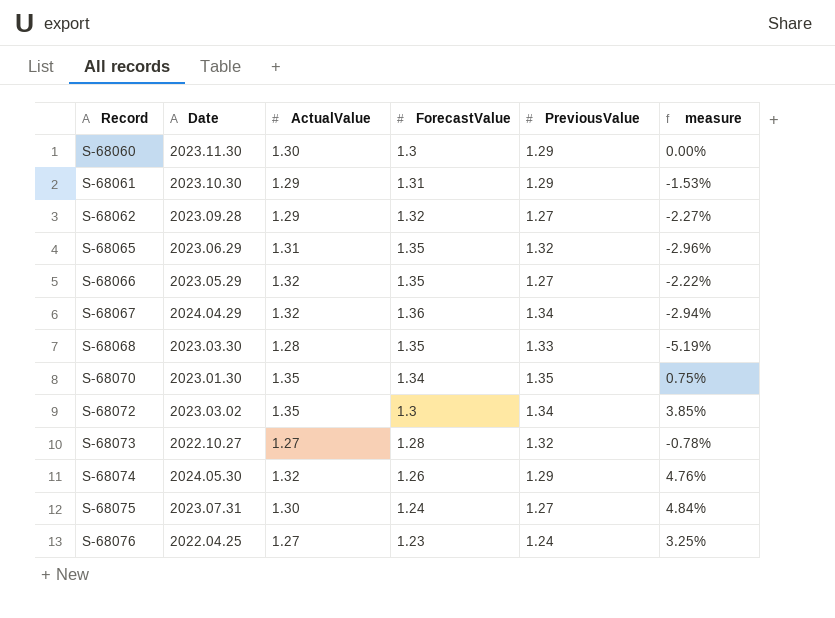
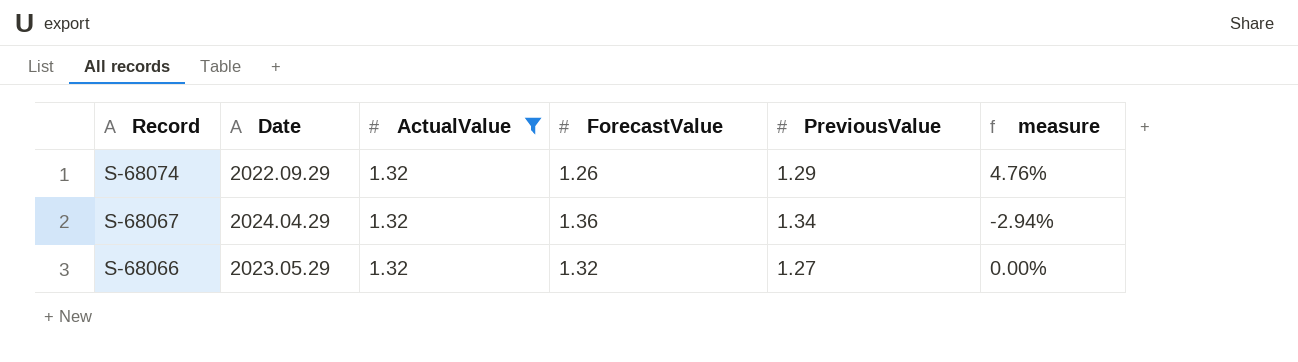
filter: none -> ActualValue = 1.32
row order: Record ascending -> Record descending
S-68074 | Date: 2024.05.30 -> 2022.09.29
S-68066 | ForecastValue: 1.35 -> 1.32
S-68066 | measure: -2.22% -> 0.00%

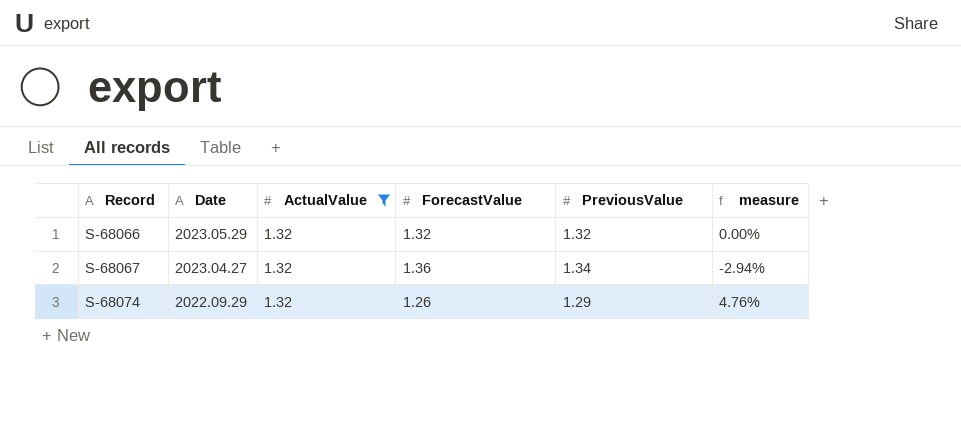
row order: Record descending -> Record ascending
S-68066 | PreviousValue: 1.27 -> 1.32
S-68067 | Date: 2024.04.29 -> 2023.04.27

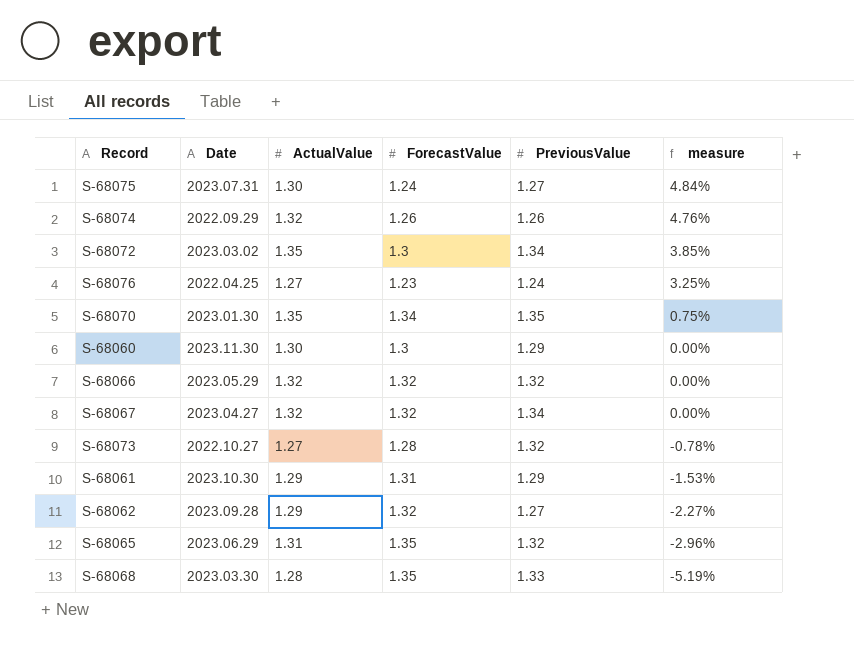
filter: ActualValue = 1.32 -> none
row order: Record ascending -> measure descending
S-68074 | PreviousValue: 1.29 -> 1.26
S-68067 | ForecastValue: 1.36 -> 1.32
S-68067 | measure: -2.94% -> 0.00%

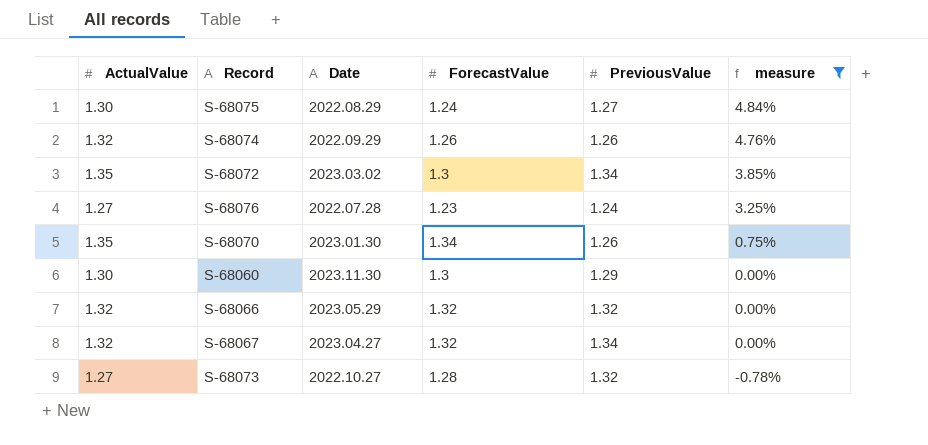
filter: none -> measure >= -0.78%
column ActualValue | position: 3 -> 1
S-68075 | Date: 2023.07.31 -> 2022.08.29
S-68076 | Date: 2022.04.25 -> 2022.07.28
S-68070 | PreviousValue: 1.35 -> 1.26

